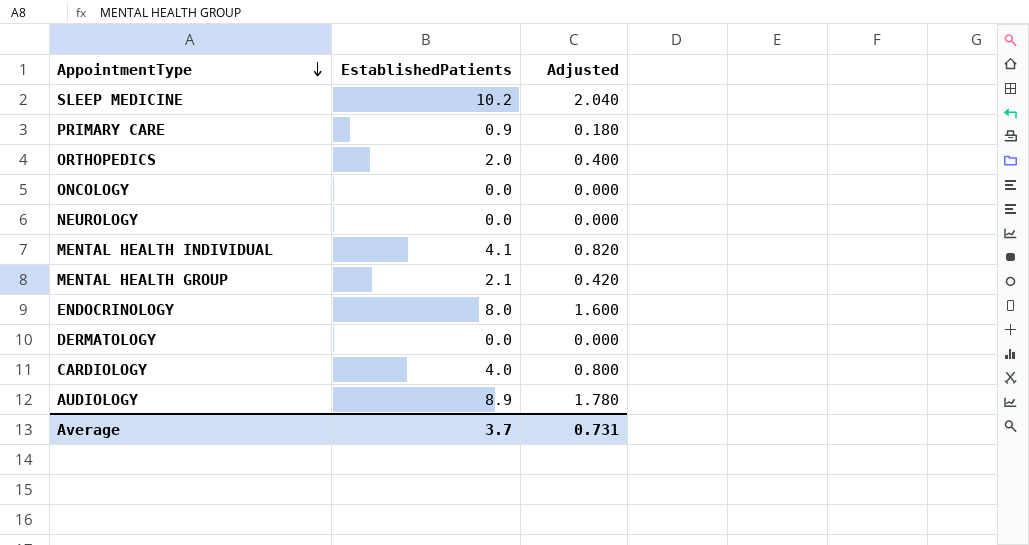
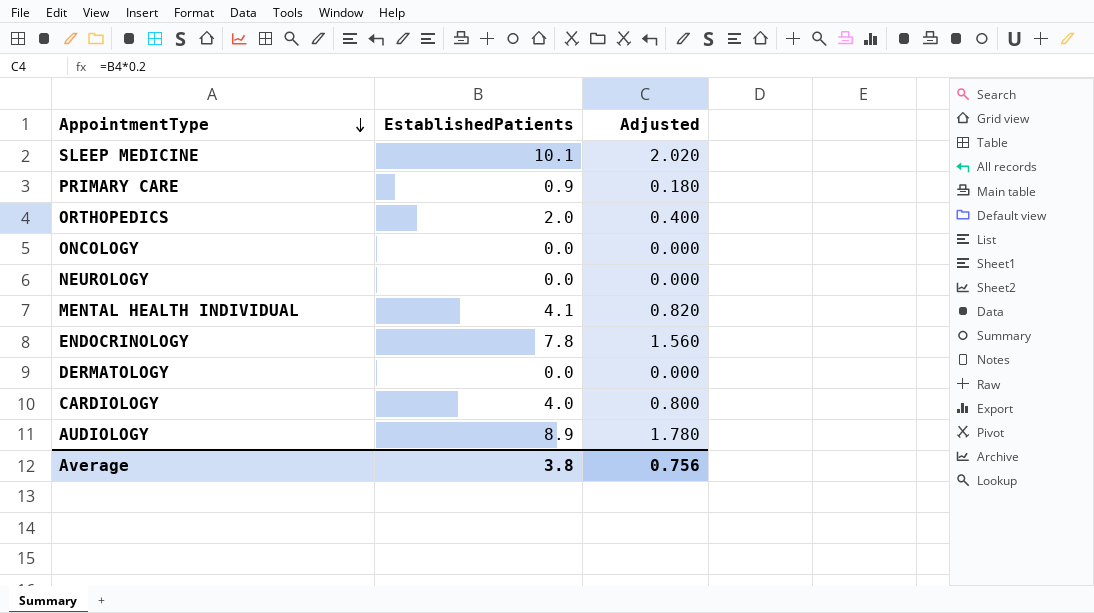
row MENTAL HEALTH GROUP: 2.1 | 0.420 -> none
SLEEP MEDICINE | EstablishedPatients: 10.2 -> 10.1
SLEEP MEDICINE | Adjusted: 2.040 -> 2.020
ENDOCRINOLOGY | EstablishedPatients: 8.0 -> 7.8
ENDOCRINOLOGY | Adjusted: 1.600 -> 1.560
Average | EstablishedPatients: 3.7 -> 3.8
Average | Adjusted: 0.731 -> 0.756

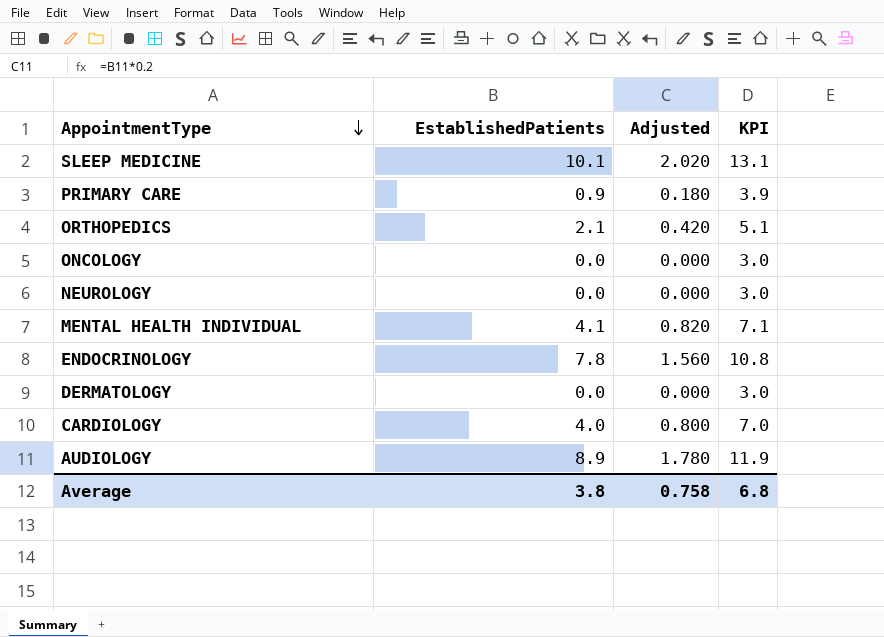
column KPI | formula: none -> [EstablishedPatients] + 3
ORTHOPEDICS | EstablishedPatients: 2.0 -> 2.1
ORTHOPEDICS | Adjusted: 0.400 -> 0.420
Average | Adjusted: 0.756 -> 0.758

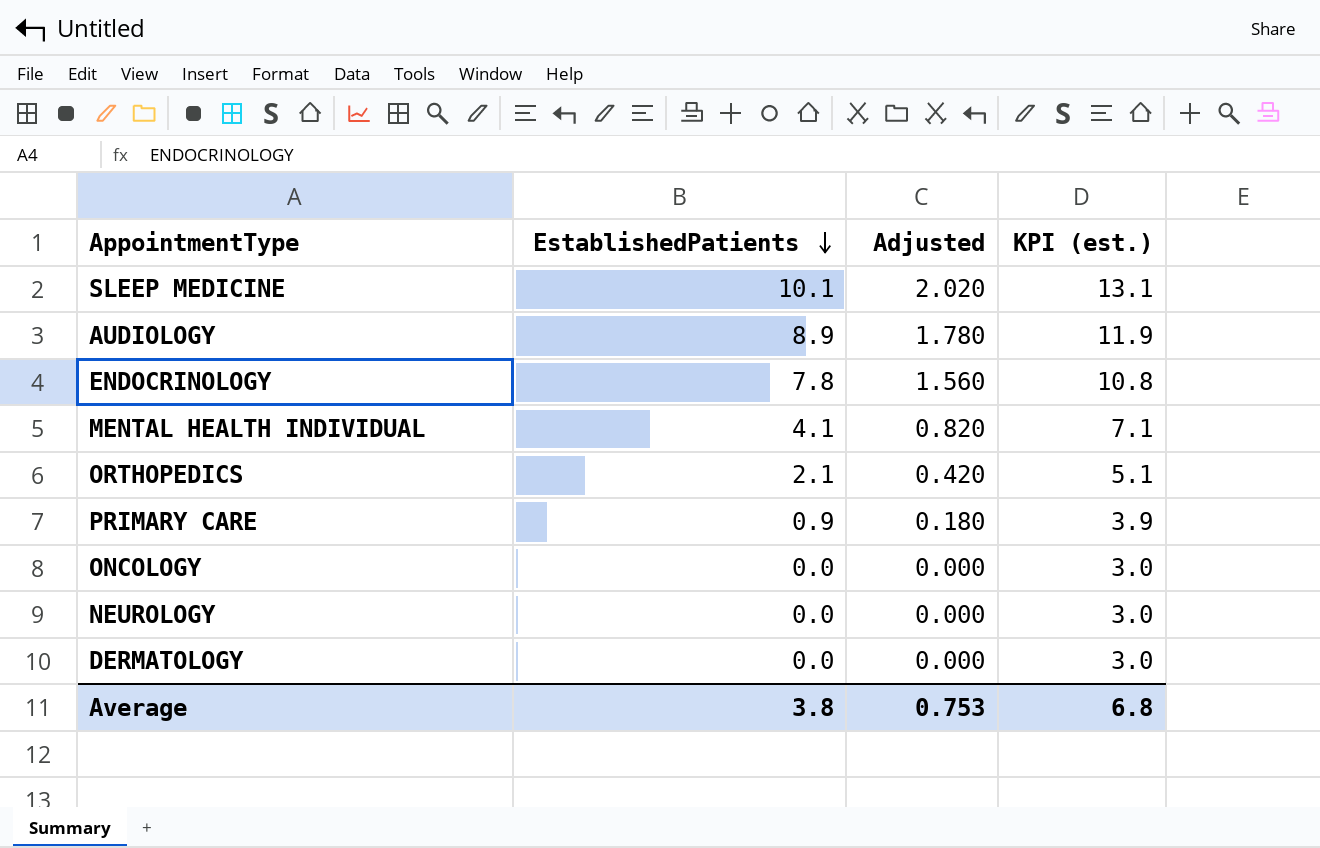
row order: AppointmentType descending -> EstablishedPatients descending
column name: KPI -> KPI (est.)
row CARDIOLOGY: 4.0 | 0.800 | 7.0 -> none
Average | Adjusted: 0.758 -> 0.753

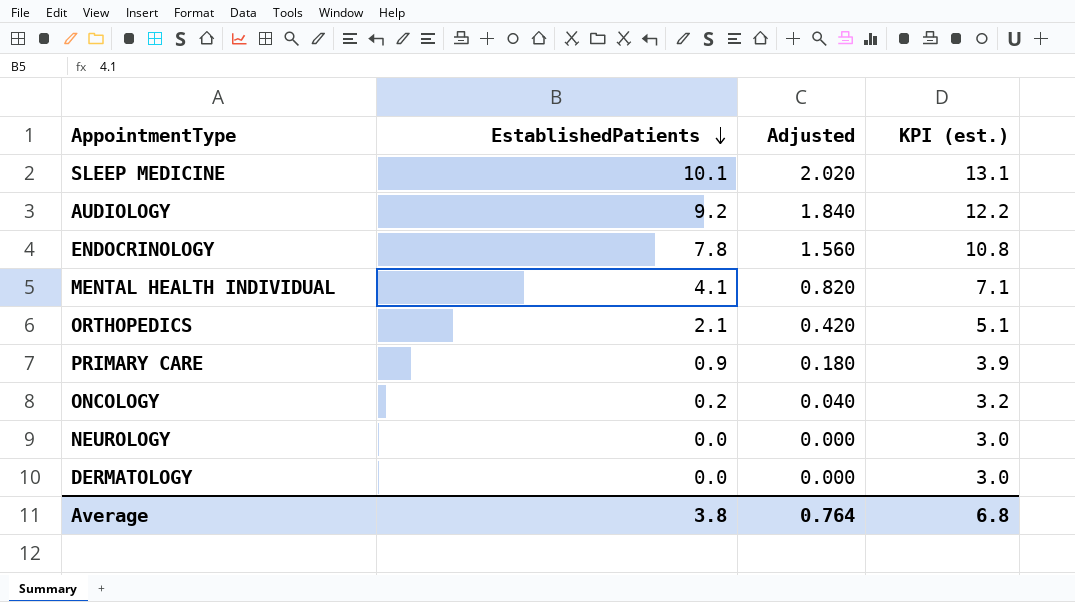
AUDIOLOGY | EstablishedPatients: 8.9 -> 9.2
AUDIOLOGY | Adjusted: 1.780 -> 1.840
AUDIOLOGY | KPI (est.): 11.9 -> 12.2
ONCOLOGY | EstablishedPatients: 0.0 -> 0.2
ONCOLOGY | Adjusted: 0.000 -> 0.040
ONCOLOGY | KPI (est.): 3.0 -> 3.2
Average | Adjusted: 0.753 -> 0.764

